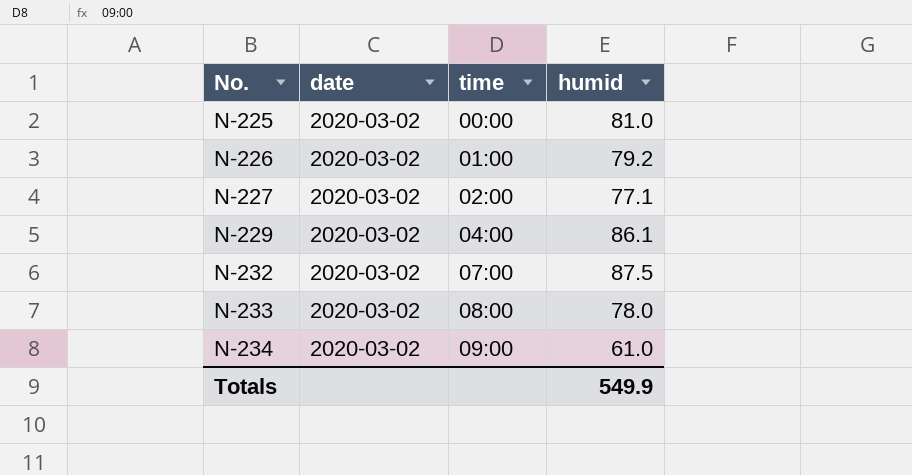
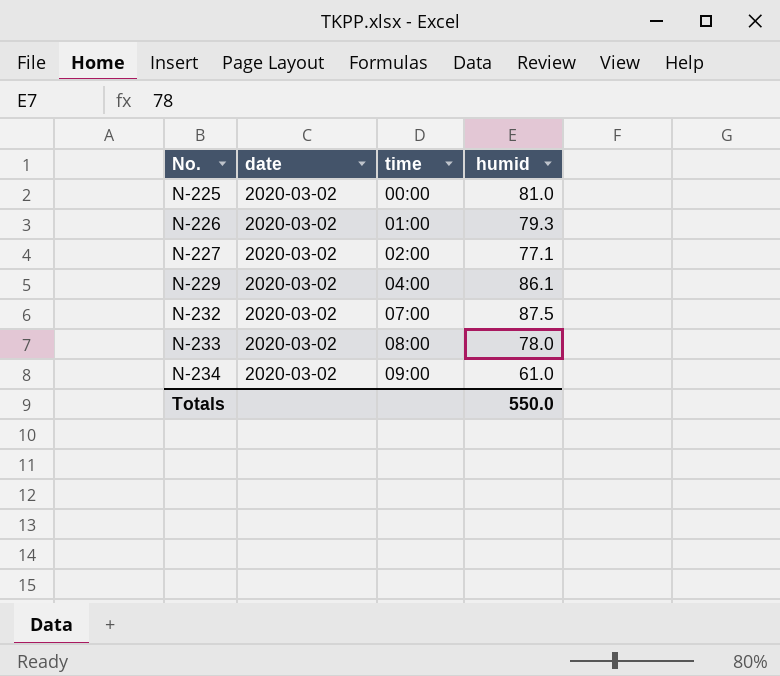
N-226 | humid: 79.2 -> 79.3
Totals | humid: 549.9 -> 550.0

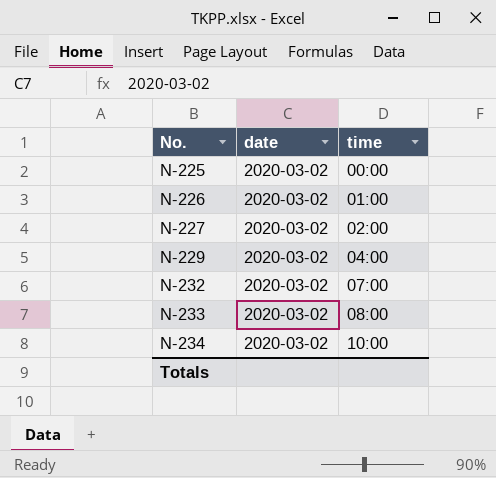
column humid | position: 4 -> none
N-234 | time: 09:00 -> 10:00

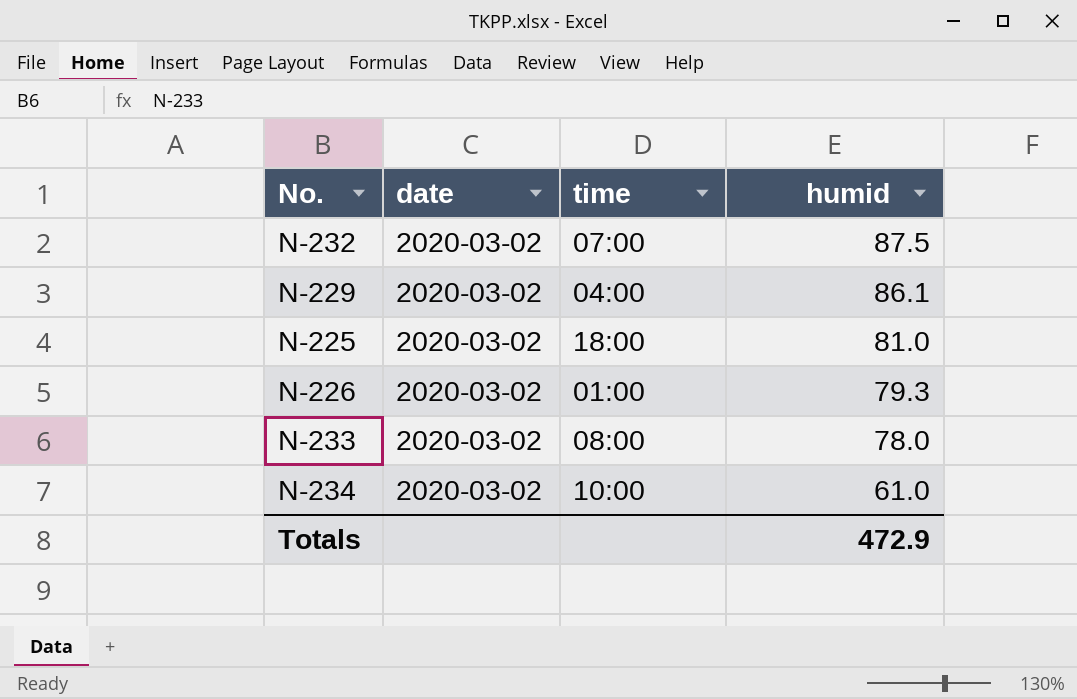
row order: No. ascending -> humid descending
column humid | position: none -> 4
row N-227: 2020-03-02 | 02:00 -> none
N-225 | time: 00:00 -> 18:00

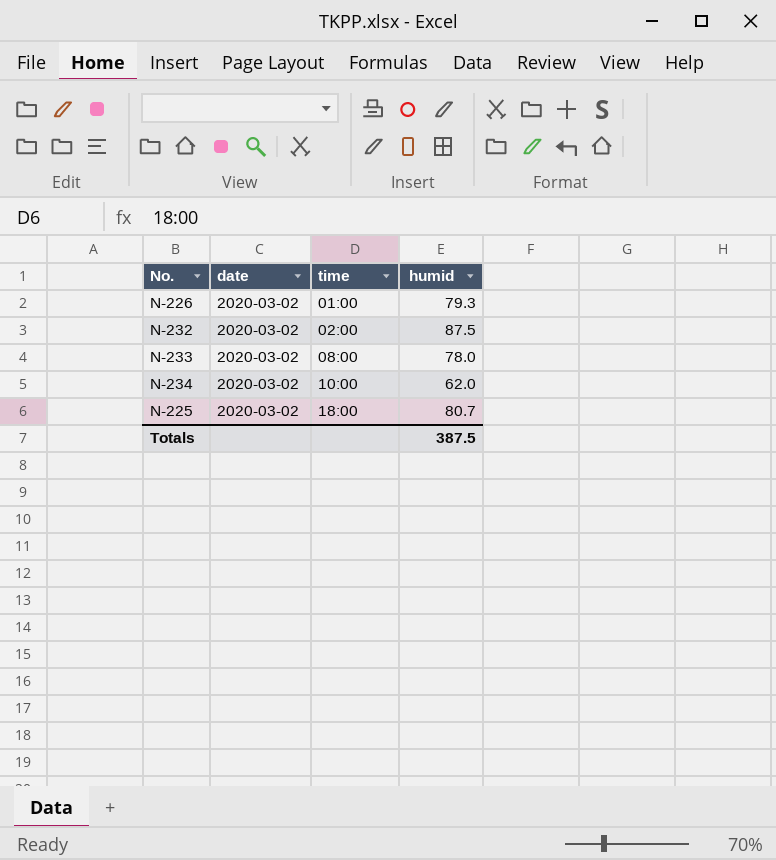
row order: humid descending -> time ascending
row N-229: 2020-03-02 | 04:00 | 86.1 -> none
N-232 | time: 07:00 -> 02:00
N-234 | humid: 61.0 -> 62.0
N-225 | humid: 81.0 -> 80.7
Totals | humid: 472.9 -> 387.5

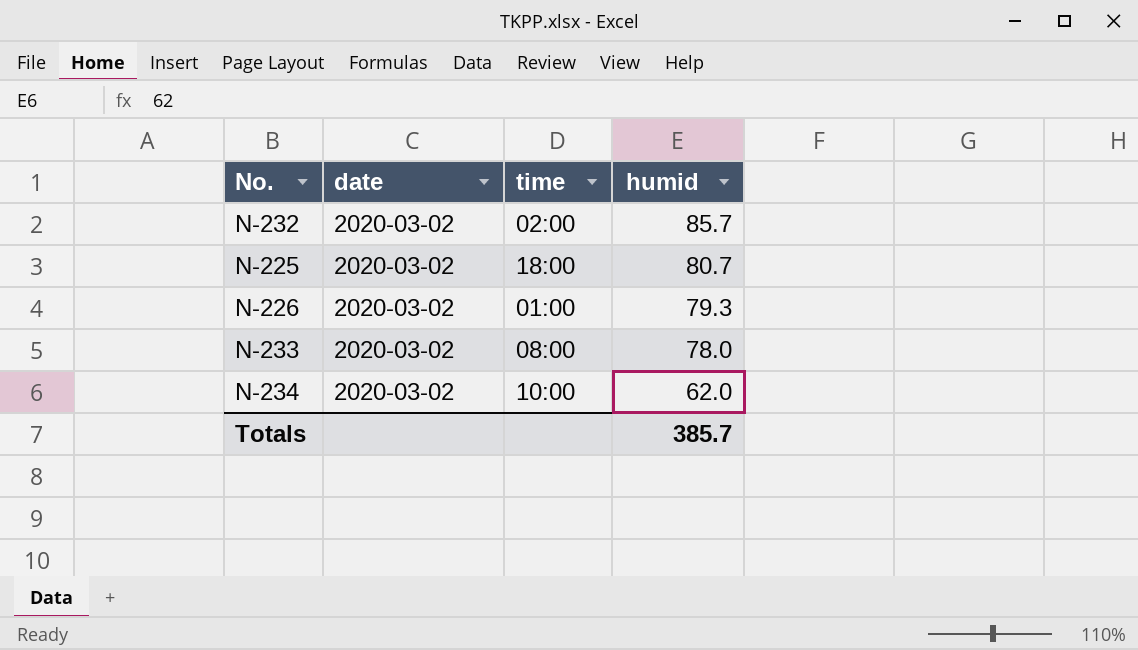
row order: time ascending -> humid descending
N-232 | humid: 87.5 -> 85.7
Totals | humid: 387.5 -> 385.7

